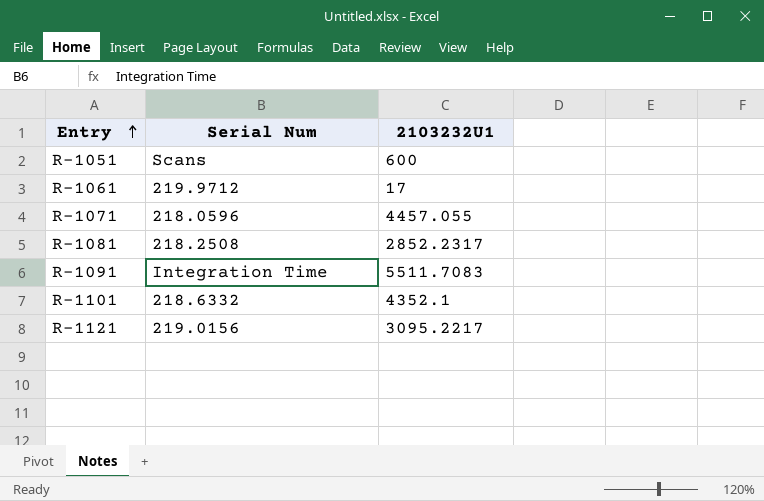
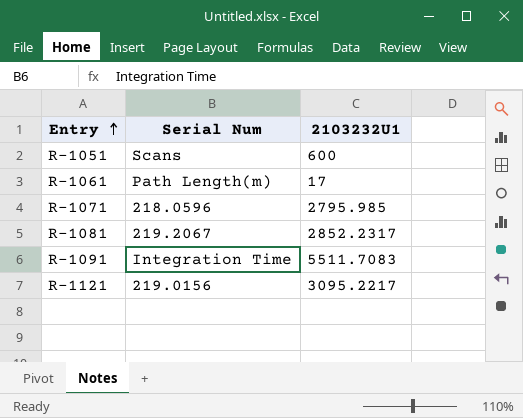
row R-1101: 218.6332 | 4352.1 -> none
R-1061 | Serial Num: 219.9712 -> Path Length(m)
R-1071 | 2103232U1: 4457.055 -> 2795.985
R-1081 | Serial Num: 218.2508 -> 219.2067

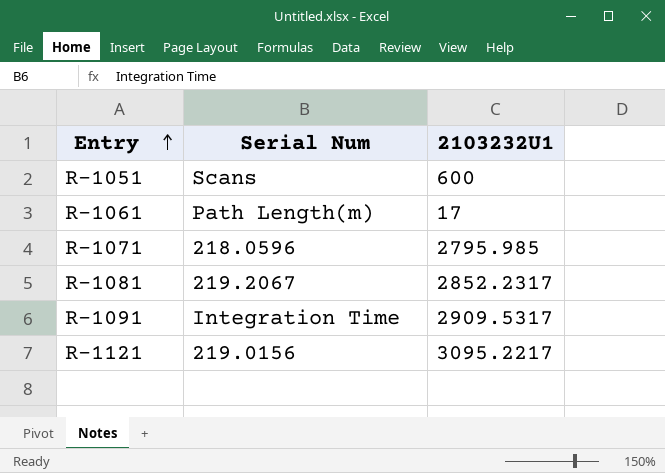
R-1091 | 2103232U1: 5511.7083 -> 2909.5317

